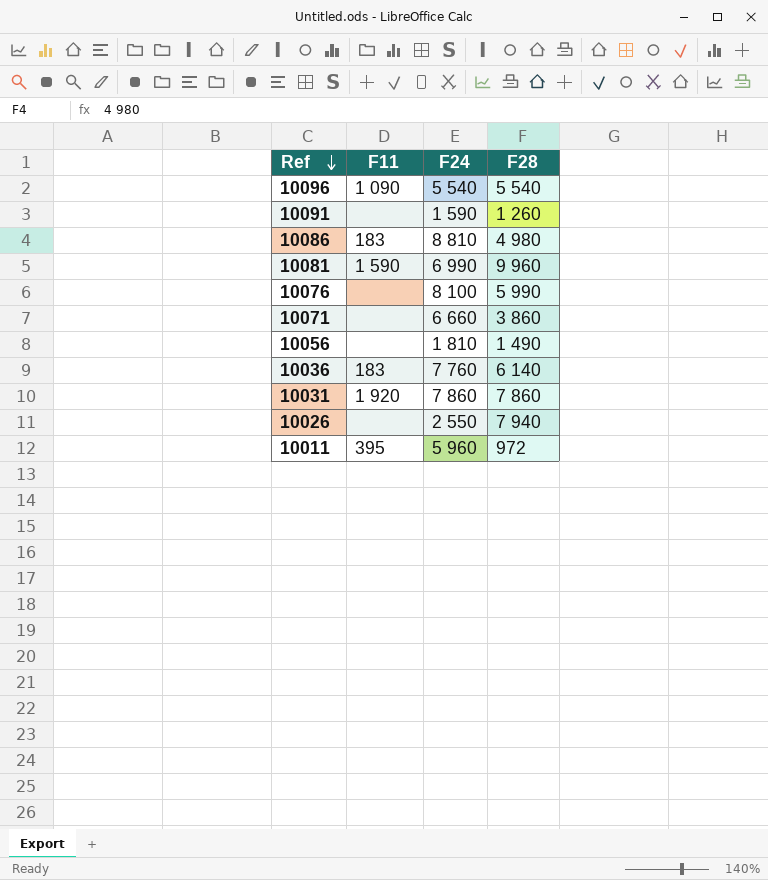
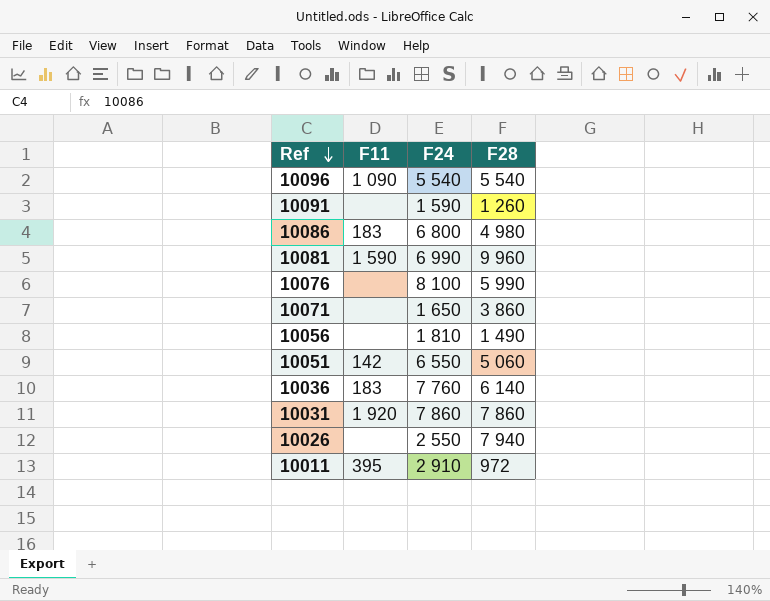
10086 | F24: 8 810 -> 6 800
10071 | F24: 6 660 -> 1 650
row 10051: none -> 142 | 6 550 | 5 060
10011 | F24: 5 960 -> 2 910

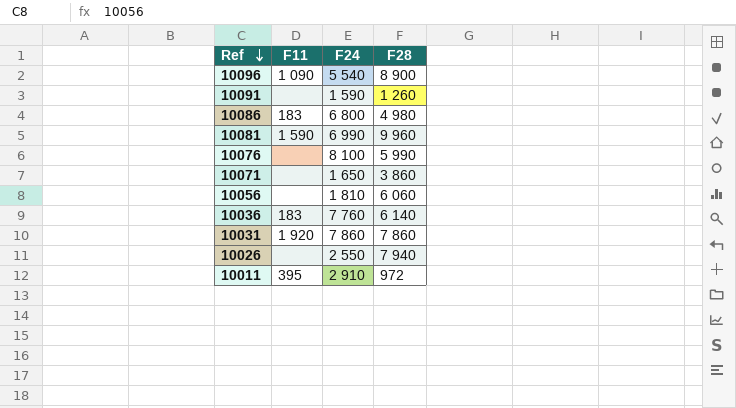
row 10051: 142 | 6 550 | 5 060 -> none
10096 | F28: 5 540 -> 8 900
10056 | F28: 1 490 -> 6 060

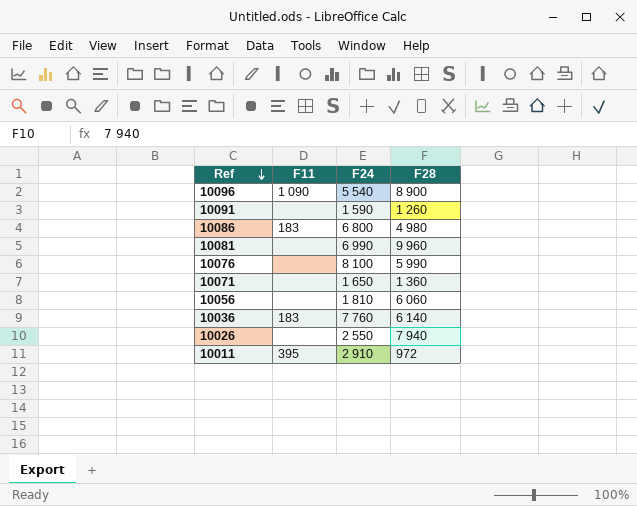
row 10031: 1 920 | 7 860 | 7 860 -> none
10081 | F11: 1 590 -> none
10071 | F28: 3 860 -> 1 360

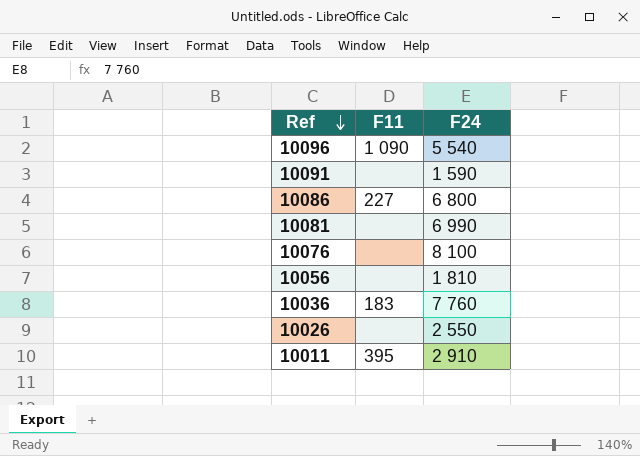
column F28 | position: 4 -> none
row 10071: none | 1 650 | 1 360 -> none
10086 | F11: 183 -> 227

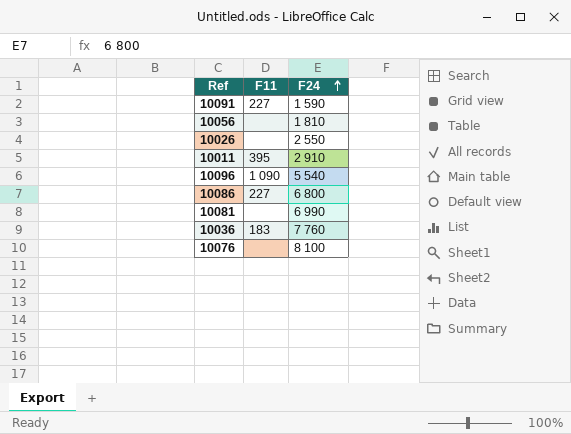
row order: Ref descending -> F24 ascending
10091 | F11: none -> 227

